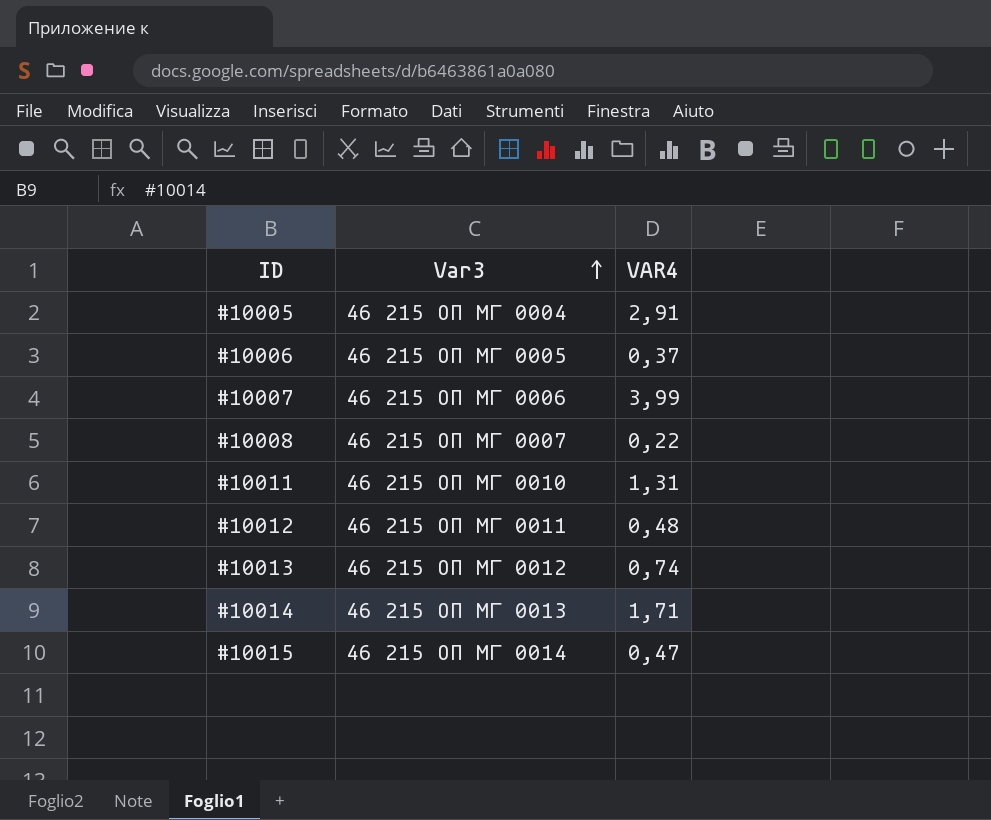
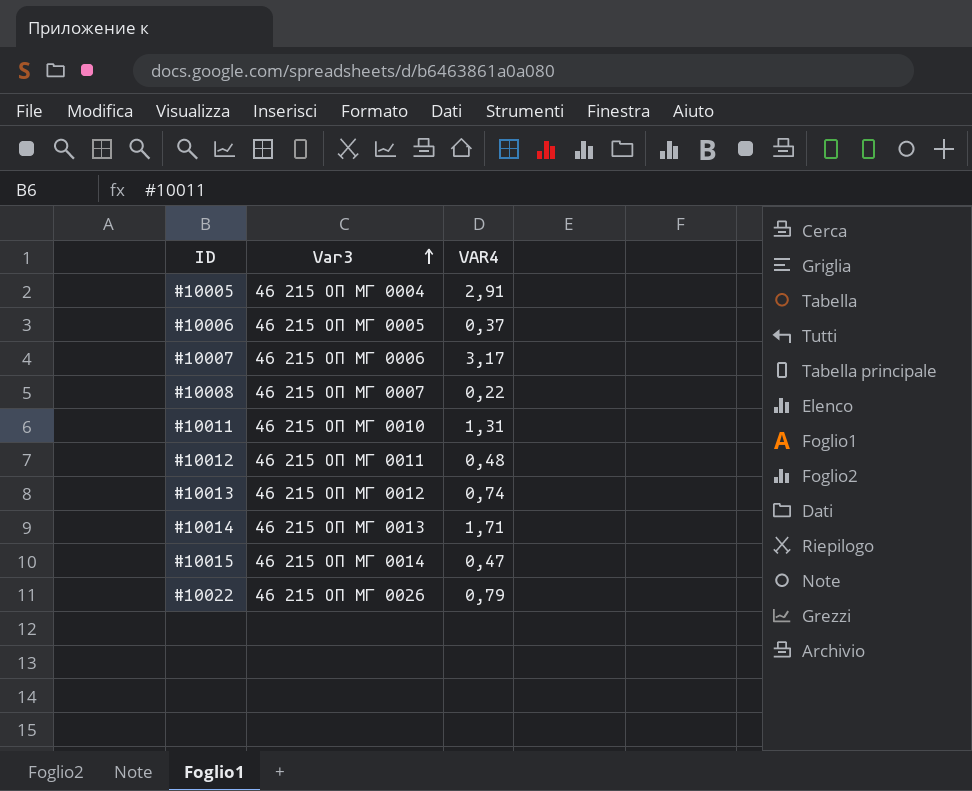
#10007 | VAR4: 3,99 -> 3,17
row #10022: none -> 46 215 ОП МГ 0026 | 0,79

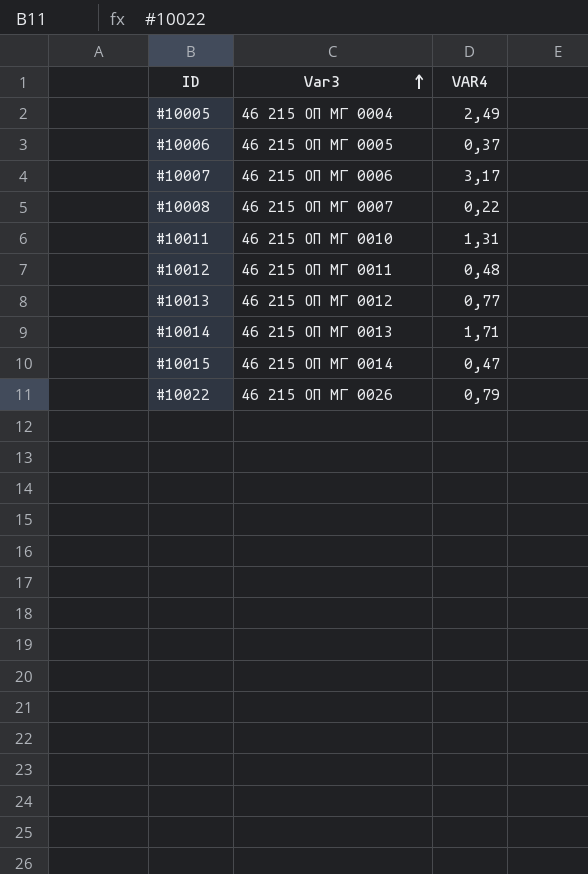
#10005 | VAR4: 2,91 -> 2,49
#10013 | VAR4: 0,74 -> 0,77

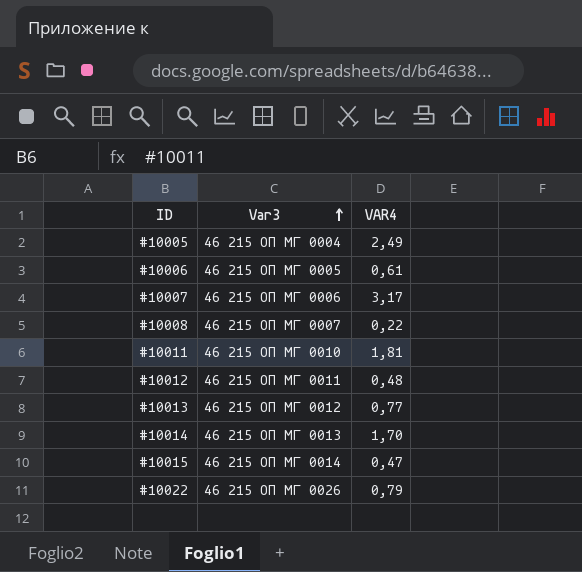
#10006 | VAR4: 0,37 -> 0,61
#10011 | VAR4: 1,31 -> 1,81
#10014 | VAR4: 1,71 -> 1,70

